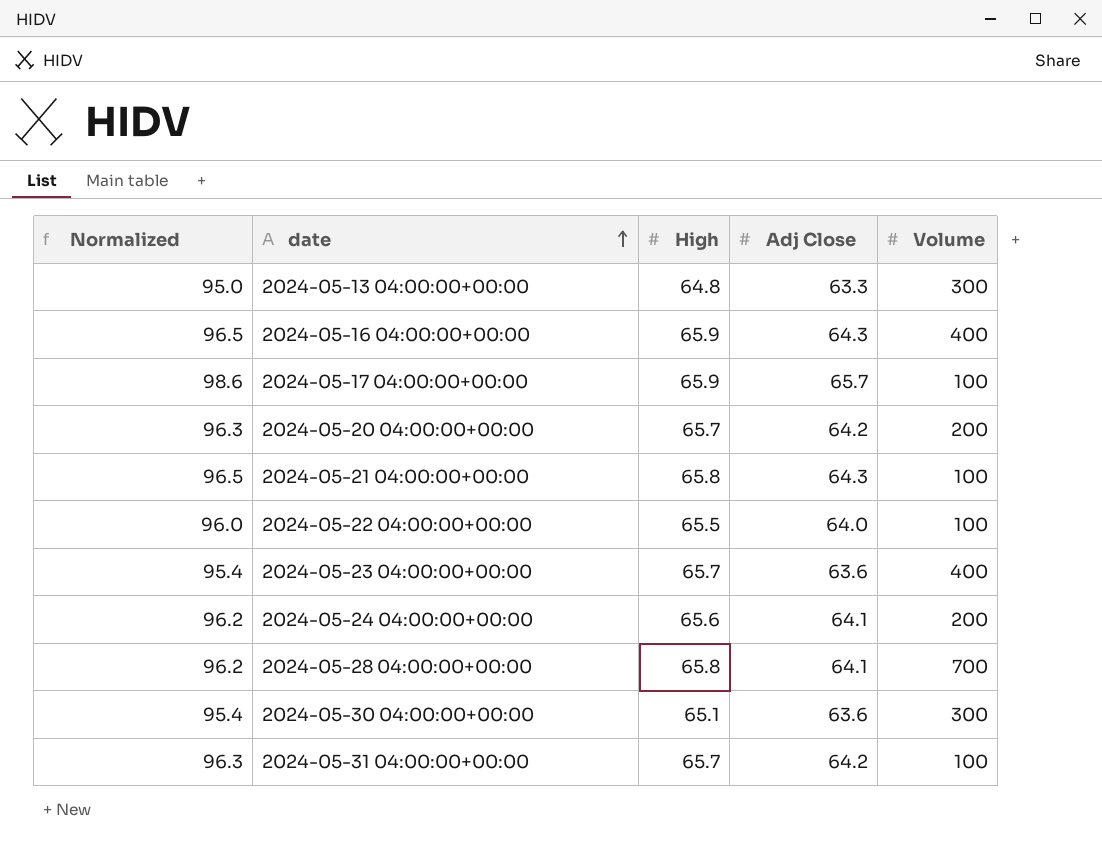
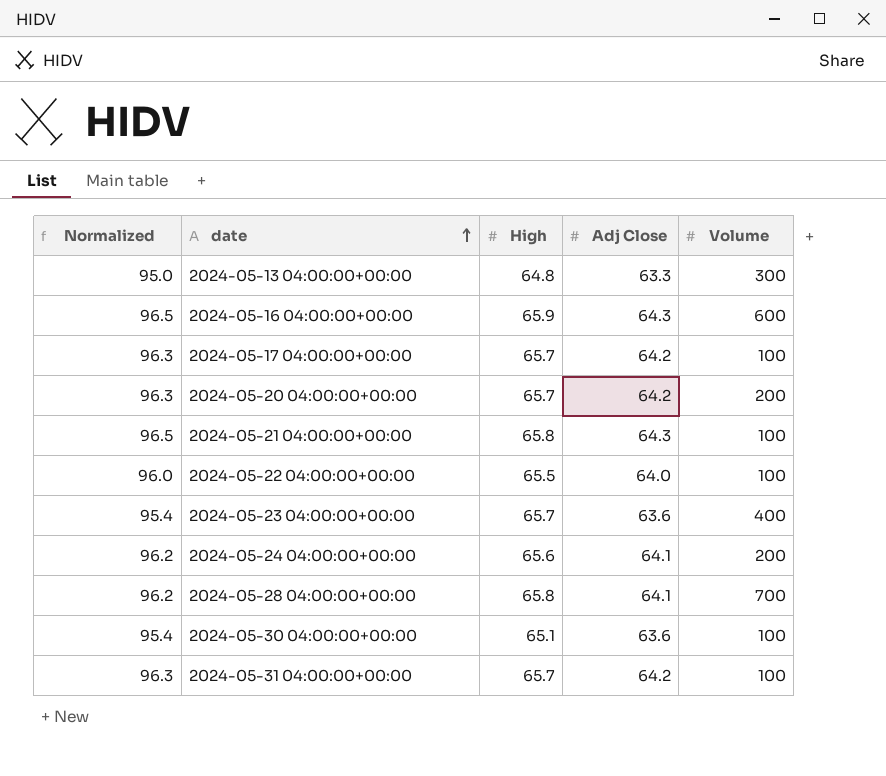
2024-05-16 04:00:00+00:00 | Volume: 400 -> 600
2024-05-17 04:00:00+00:00 | Normalized: 98.6 -> 96.3
2024-05-17 04:00:00+00:00 | High: 65.9 -> 65.7
2024-05-17 04:00:00+00:00 | Adj Close: 65.7 -> 64.2
2024-05-30 04:00:00+00:00 | Volume: 300 -> 100

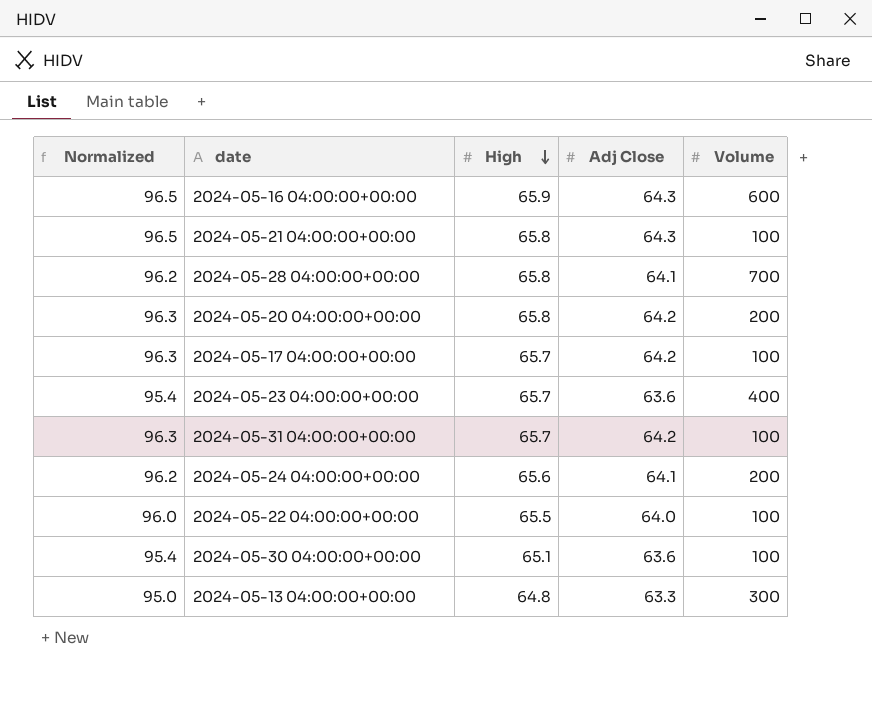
row order: date ascending -> High descending
2024-05-20 04:00:00+00:00 | High: 65.7 -> 65.8

